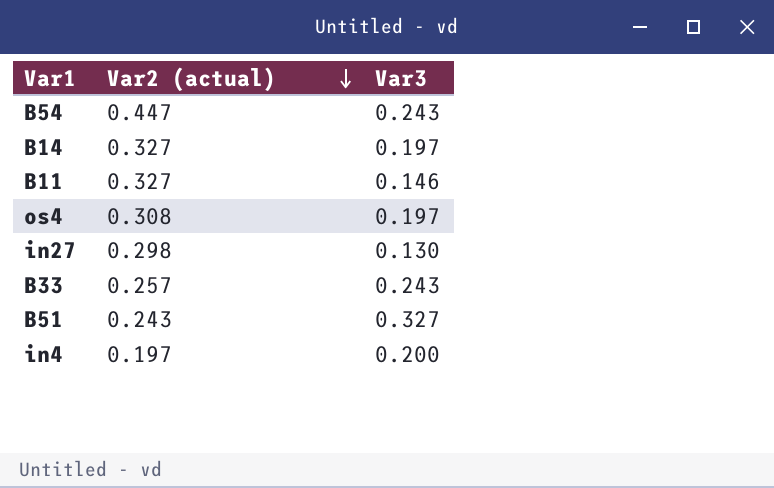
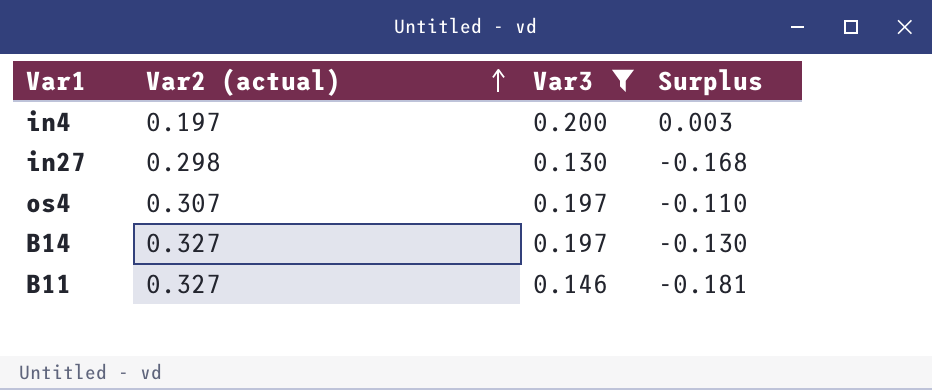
filter: none -> Var3 <= 0.200
row order: Var2 (actual) descending -> Var2 (actual) ascending
column Surplus | formula: none -> [Var3] - [Var2 (actual)]
os4 | Var2 (actual): 0.308 -> 0.307

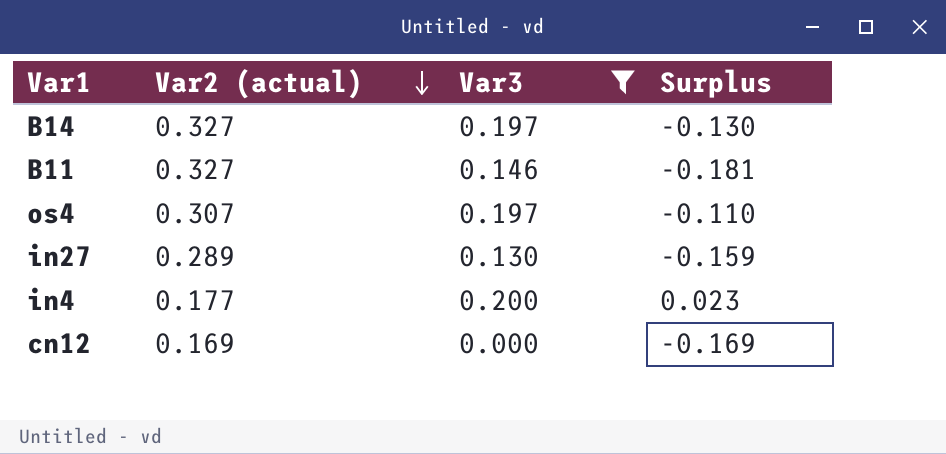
row order: Var2 (actual) ascending -> Var2 (actual) descending
in27 | Var2 (actual): 0.298 -> 0.289
in27 | Surplus: -0.168 -> -0.159
in4 | Var2 (actual): 0.197 -> 0.177
in4 | Surplus: 0.003 -> 0.023
row cn12: none -> 0.169 | 0.000 | -0.169

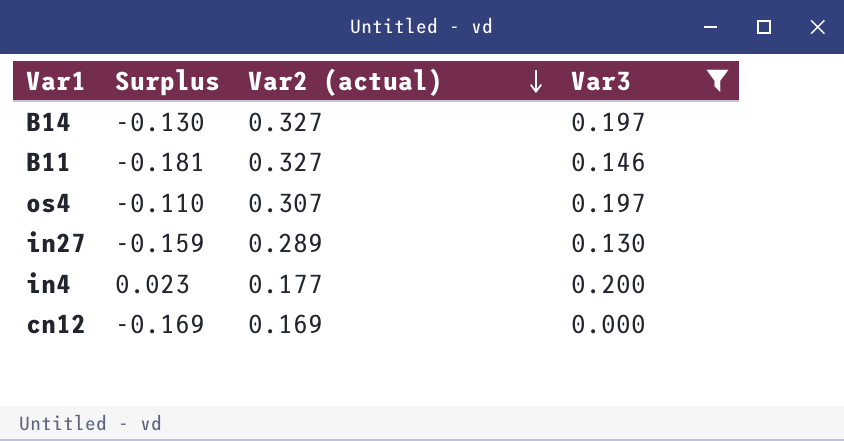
column Surplus | position: 4 -> 2

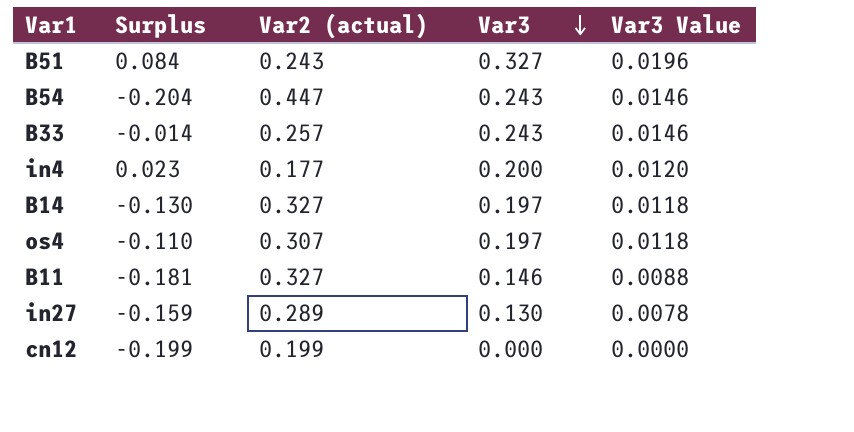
filter: Var3 <= 0.200 -> none
row order: Var2 (actual) descending -> Var3 descending
column Var3 Value | formula: none -> [Var3] * 0.06
cn12 | Surplus: -0.169 -> -0.199
cn12 | Var2 (actual): 0.169 -> 0.199

